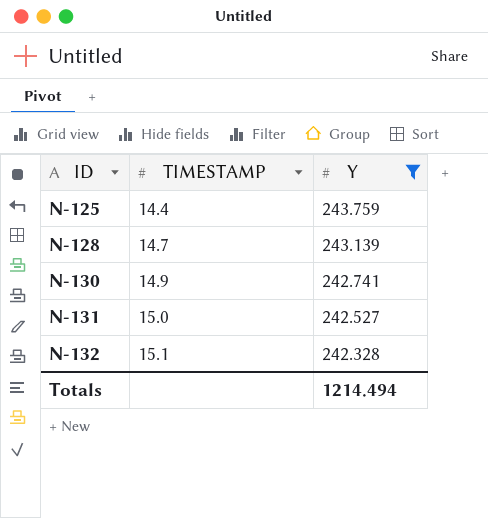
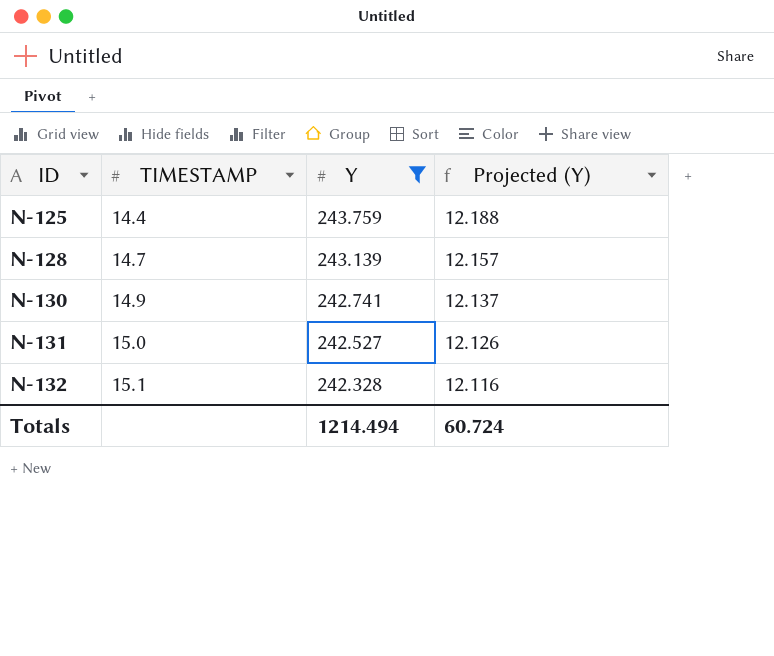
column Projected (Y) | formula: none -> [Y] * 0.05

